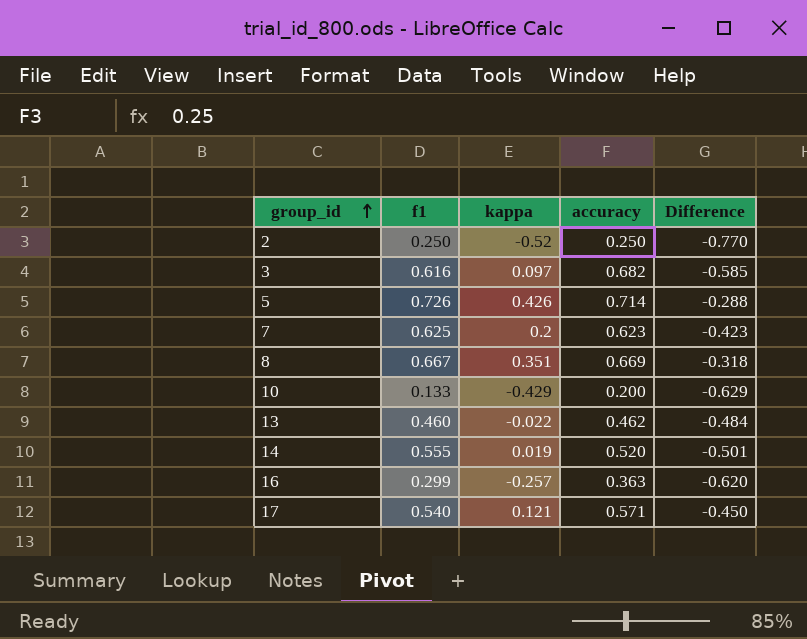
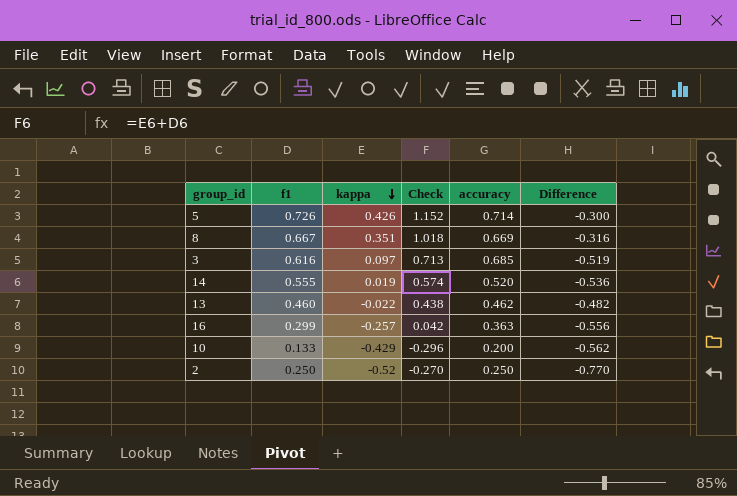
row order: group_id ascending -> kappa descending
column Check | formula: none -> [f1] + [kappa]
column Difference | formula: [kappa] - [accuracy] -> [kappa] - [f1]
row 7: 0.625 | 0.2 | 0.623 | -0.423 -> none
row 17: 0.540 | 0.121 | 0.571 | -0.450 -> none
3 | accuracy: 0.682 -> 0.685

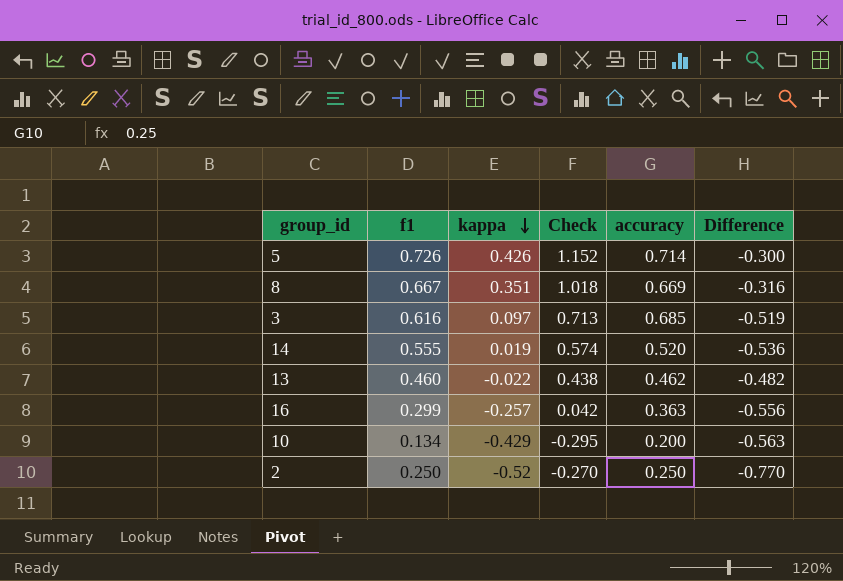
10 | f1: 0.133 -> 0.134
10 | Check: -0.296 -> -0.295
10 | Difference: -0.562 -> -0.563

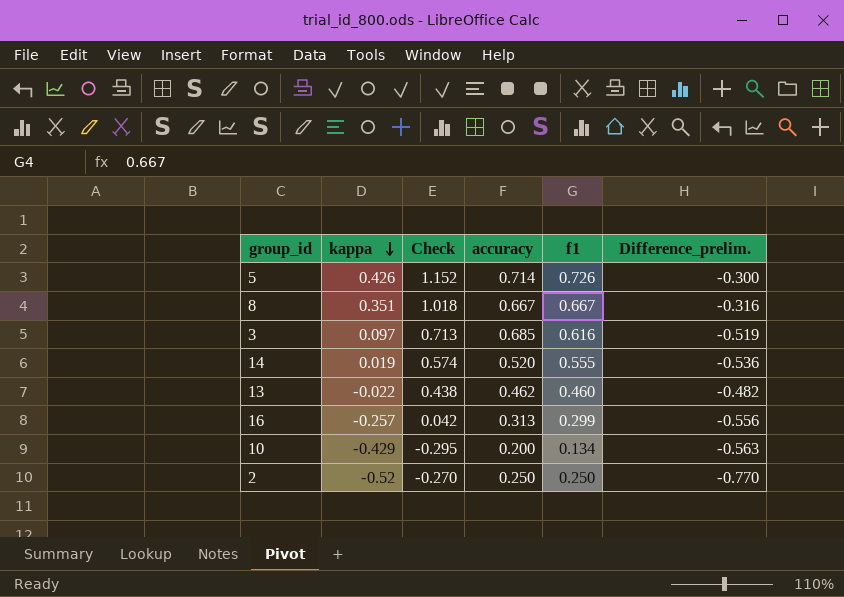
column f1 | position: 2 -> 5
column name: Difference -> Difference_prelim.
8 | accuracy: 0.669 -> 0.667
16 | accuracy: 0.363 -> 0.313

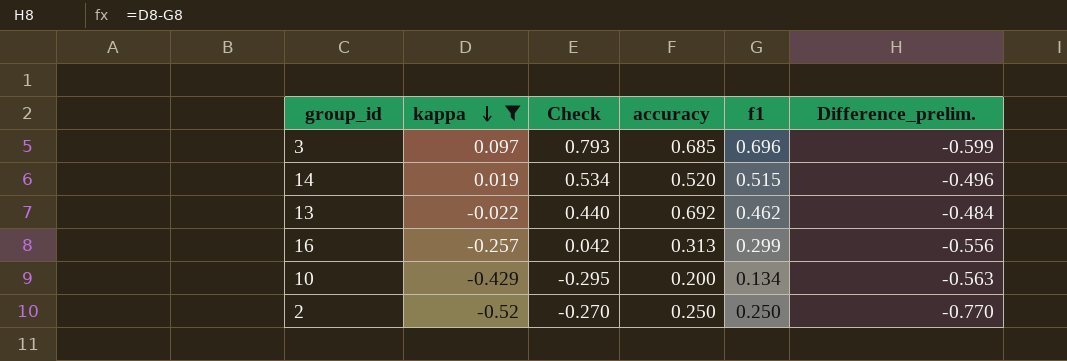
filter: none -> kappa <= 0.097
3 | Check: 0.713 -> 0.793
3 | f1: 0.616 -> 0.696
3 | Difference_prelim.: -0.519 -> -0.599
14 | Check: 0.574 -> 0.534
14 | f1: 0.555 -> 0.515
14 | Difference_prelim.: -0.536 -> -0.496
13 | Check: 0.438 -> 0.440
13 | accuracy: 0.462 -> 0.692
13 | f1: 0.460 -> 0.462
13 | Difference_prelim.: -0.482 -> -0.484

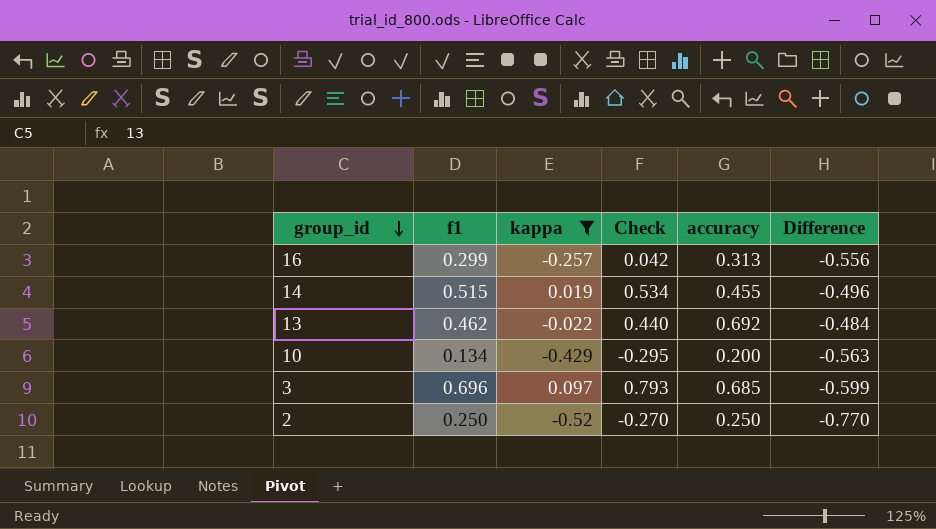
row order: kappa descending -> group_id descending
column f1 | position: 5 -> 2
column name: Difference_prelim. -> Difference
14 | accuracy: 0.520 -> 0.455

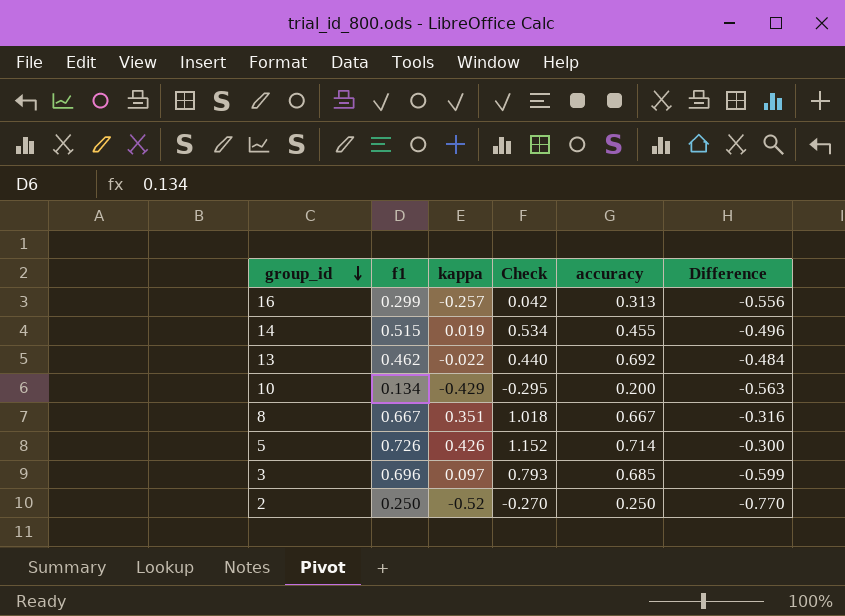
filter: kappa <= 0.097 -> none

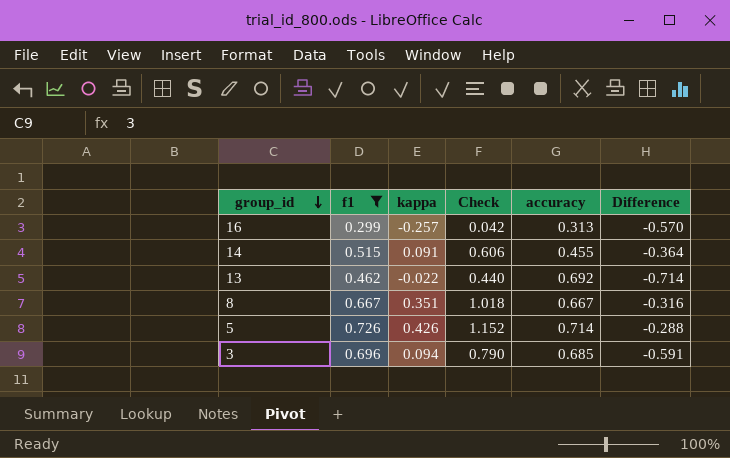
filter: none -> f1 >= 0.299
column Difference | formula: [kappa] - [f1] -> [kappa] - [accuracy]
14 | kappa: 0.019 -> 0.091
14 | Check: 0.534 -> 0.606
3 | kappa: 0.097 -> 0.094
3 | Check: 0.793 -> 0.790

